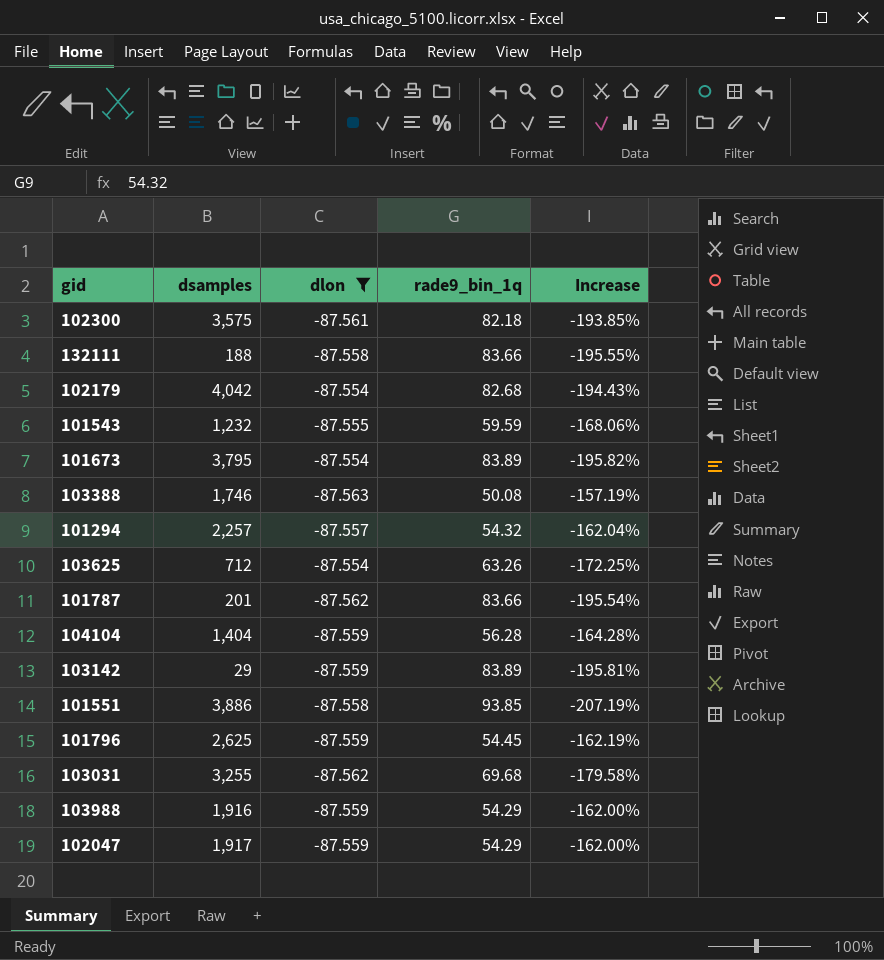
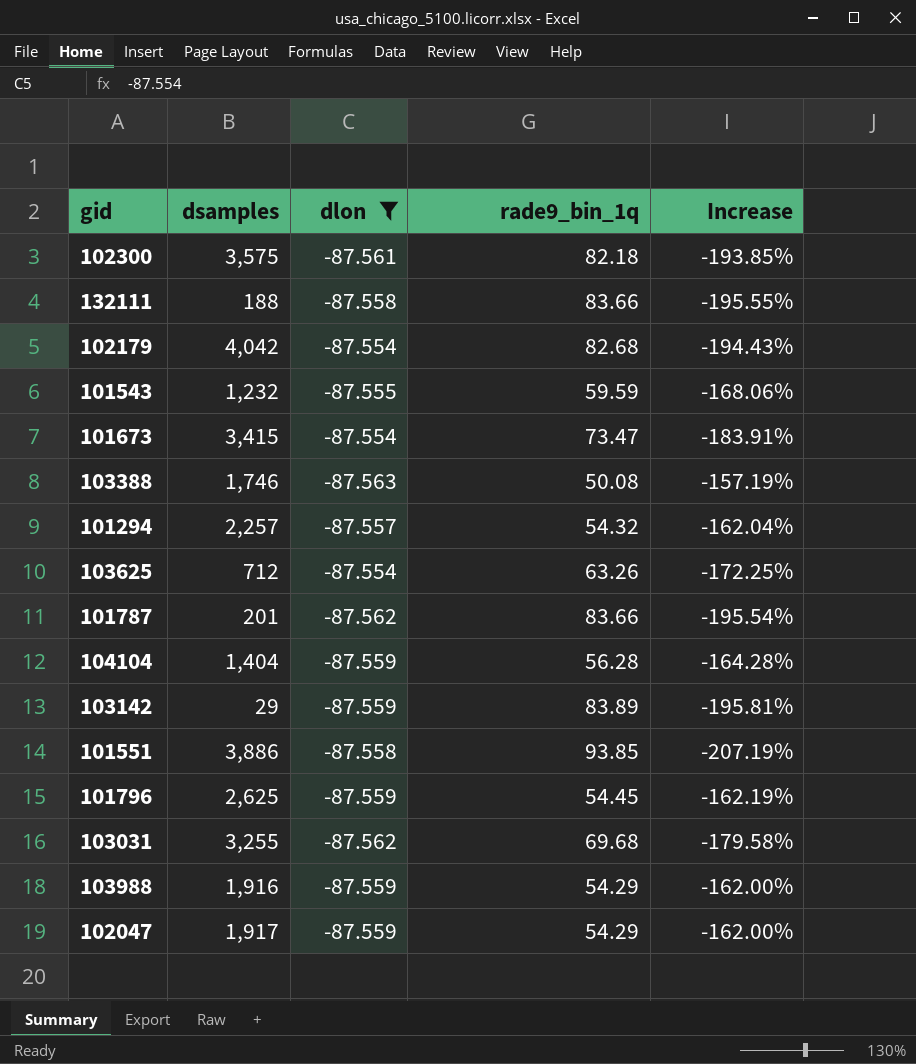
101673 | dsamples: 3,795 -> 3,415
101673 | rade9_bin_1q: 83.89 -> 73.47
101673 | Increase: -195.82% -> -183.91%

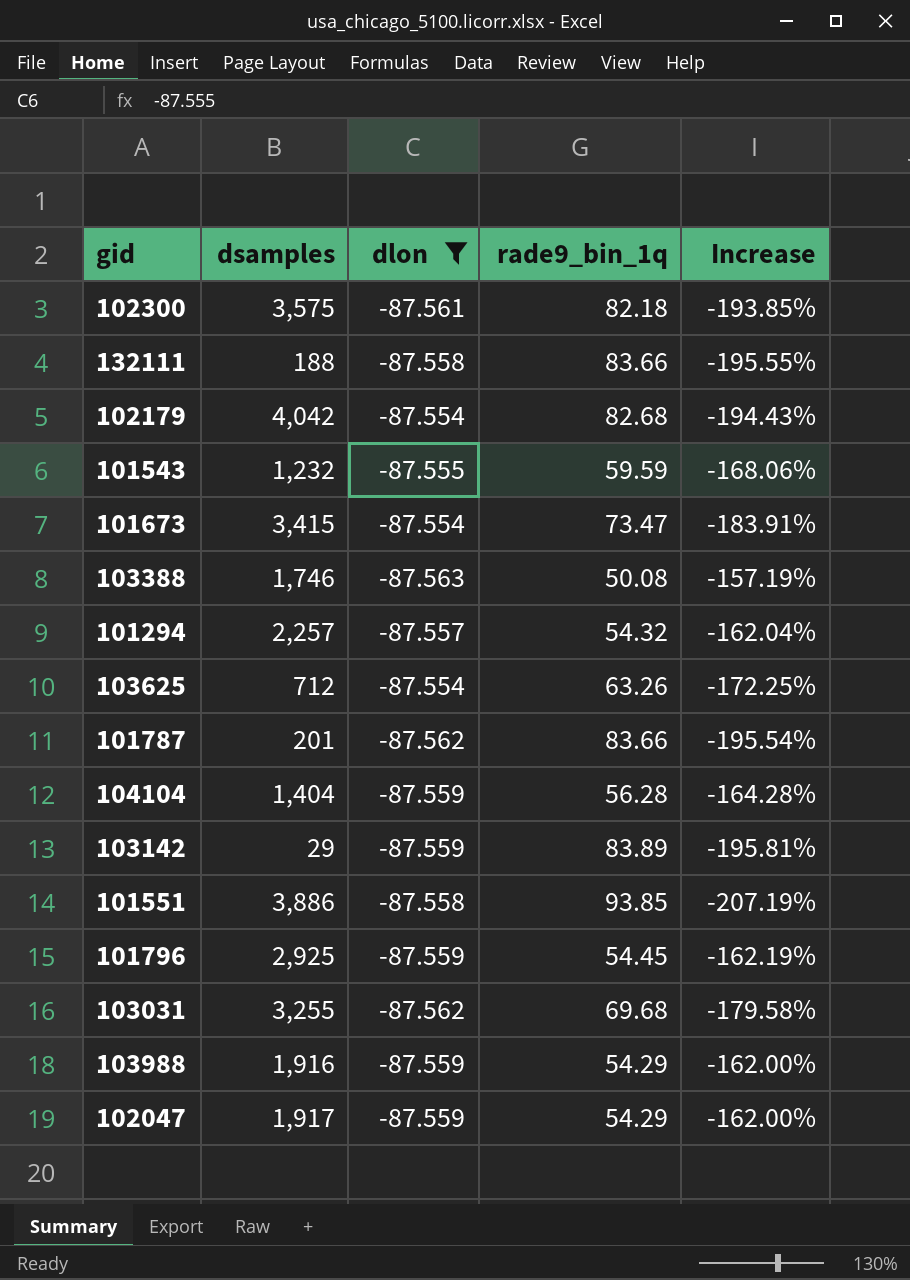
101796 | dsamples: 2,625 -> 2,925

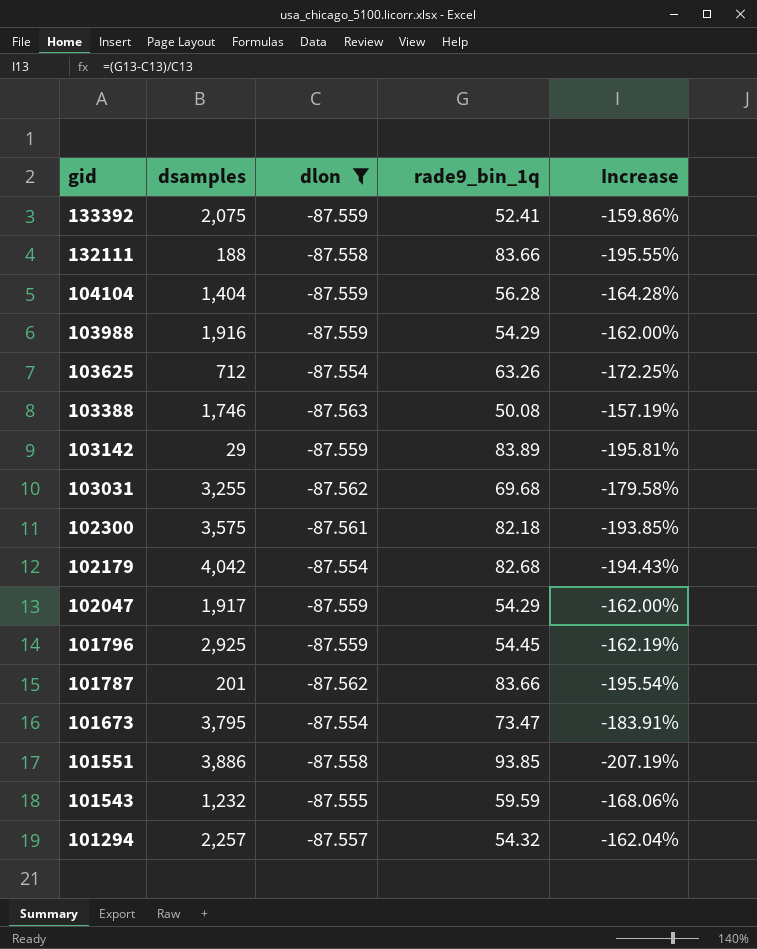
row order: none -> gid descending
row 133392: none -> 2,075 | -87.559 | 52.41 | -159.86%
101673 | dsamples: 3,415 -> 3,795

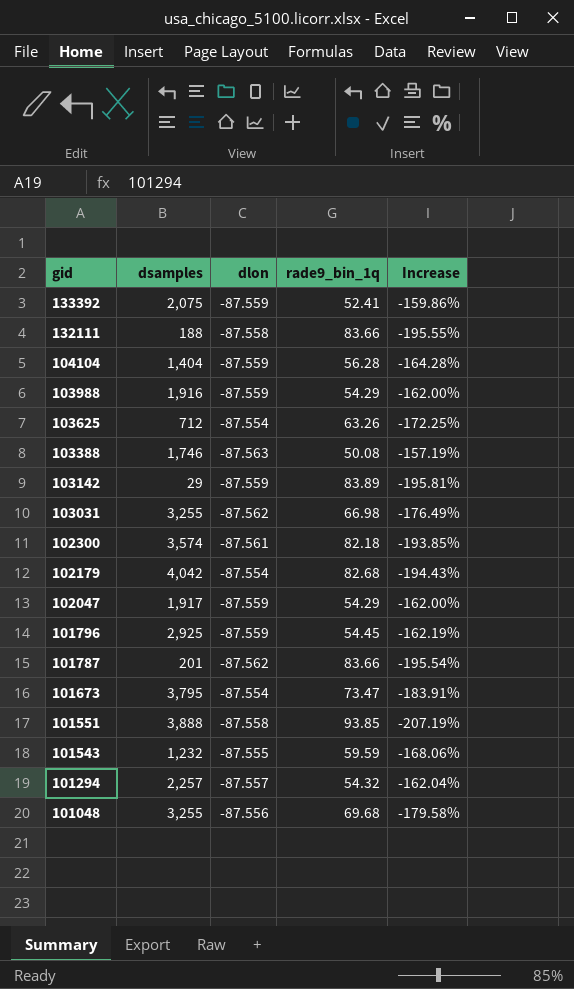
filter: dlon != -87.556 -> none
103031 | rade9_bin_1q: 69.68 -> 66.98
103031 | Increase: -179.58% -> -176.49%
102300 | dsamples: 3,575 -> 3,574
101551 | dsamples: 3,886 -> 3,888

